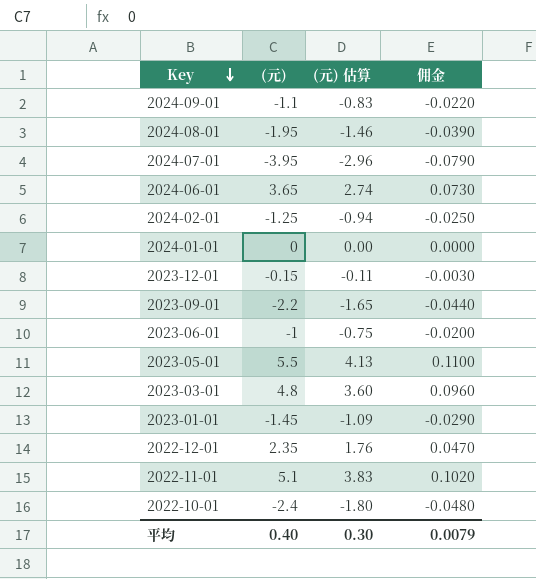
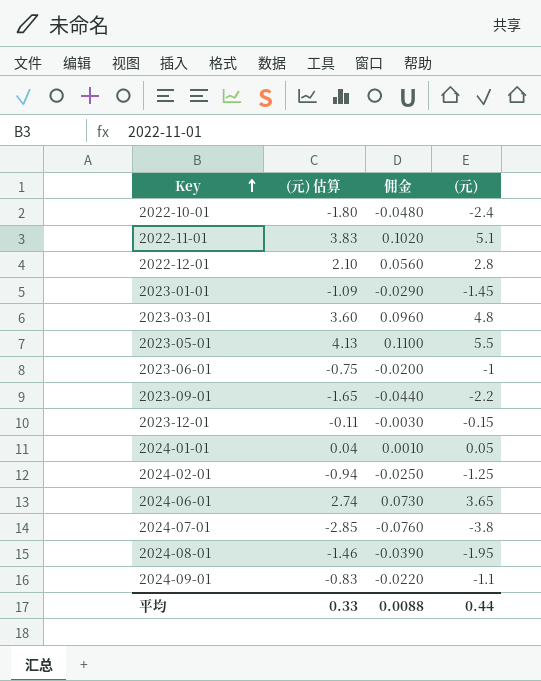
row order: Key descending -> Key ascending
column (元) | position: 2 -> 4
2022-12-01 | (元) 估算: 1.76 -> 2.10
2022-12-01 | 佣金: 0.0470 -> 0.0560
2022-12-01 | (元): 2.35 -> 2.8
2024-01-01 | (元) 估算: 0.00 -> 0.04
2024-01-01 | 佣金: 0.0000 -> 0.0010
2024-01-01 | (元): 0 -> 0.05
2024-07-01 | (元) 估算: -2.96 -> -2.85
2024-07-01 | 佣金: -0.0790 -> -0.0760
2024-07-01 | (元): -3.95 -> -3.8
平均 | (元) 估算: 0.30 -> 0.33
平均 | 佣金: 0.0079 -> 0.0088
平均 | (元): 0.40 -> 0.44

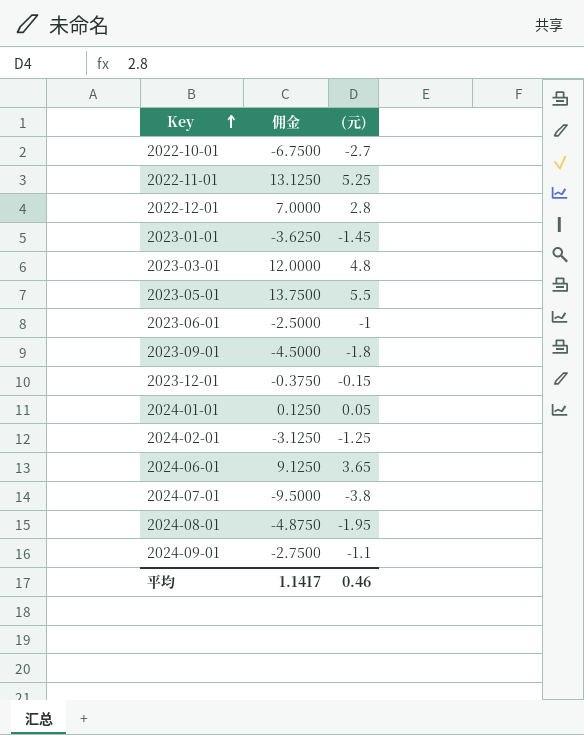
column (元) 估算 | formula: [(元)] * 0.75 -> none
column 佣金 | formula: [(元)] * 0.02 -> [(元)] * 2.5
2022-10-01 | (元): -2.4 -> -2.7
2022-11-01 | (元): 5.1 -> 5.25
2023-09-01 | (元): -2.2 -> -1.8
平均 | 佣金: 0.0088 -> 1.1417
平均 | (元): 0.44 -> 0.46

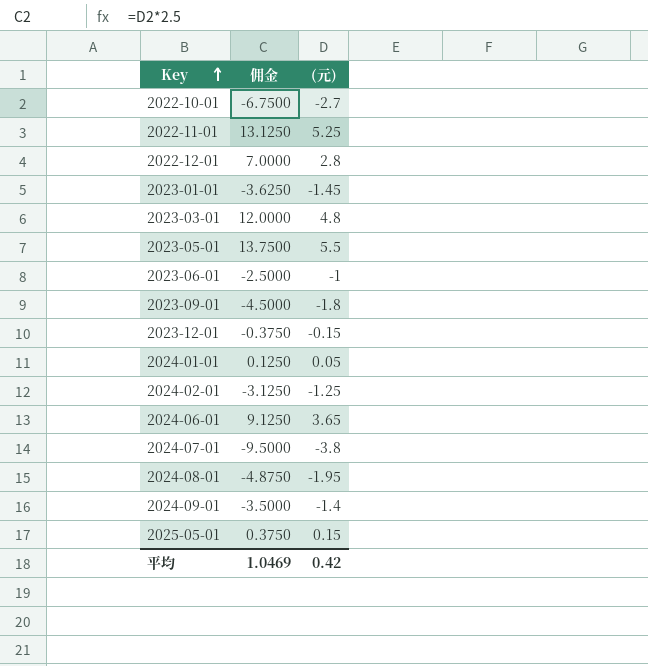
2024-09-01 | 佣金: -2.7500 -> -3.5000
2024-09-01 | (元): -1.1 -> -1.4
row 2025-05-01: none -> 0.3750 | 0.15
平均 | 佣金: 1.1417 -> 1.0469
平均 | (元): 0.46 -> 0.42

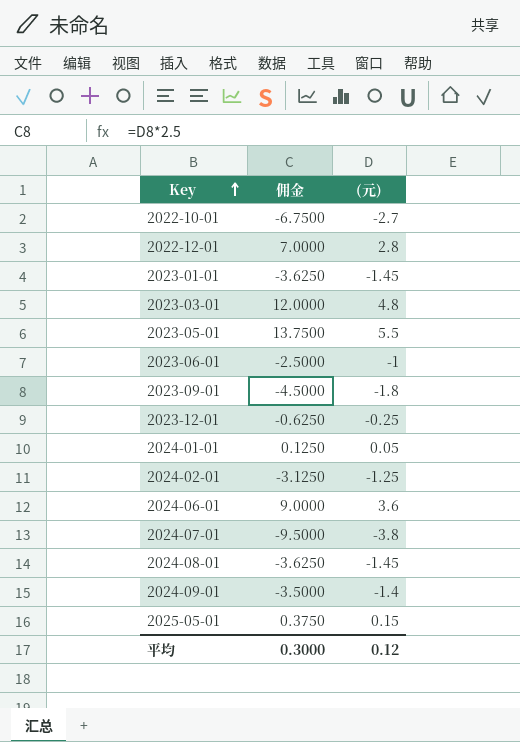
row 2022-11-01: 13.1250 | 5.25 -> none
2023-12-01 | 佣金: -0.3750 -> -0.6250
2023-12-01 | (元): -0.15 -> -0.25
2024-06-01 | 佣金: 9.1250 -> 9.0000
2024-06-01 | (元): 3.65 -> 3.6
2024-08-01 | 佣金: -4.8750 -> -3.6250
2024-08-01 | (元): -1.95 -> -1.45
平均 | 佣金: 1.0469 -> 0.3000
平均 | (元): 0.42 -> 0.12

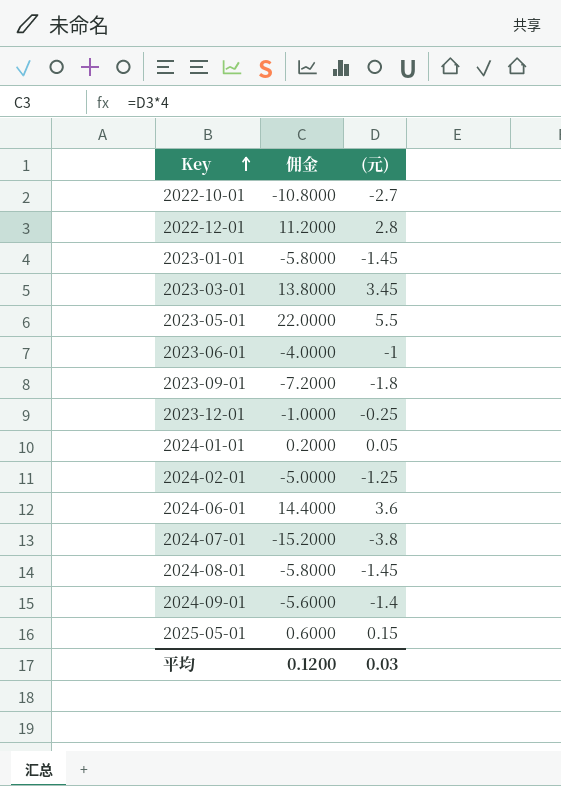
column 佣金 | formula: [(元)] * 2.5 -> [(元)] * 4
2023-03-01 | (元): 4.8 -> 3.45
平均 | 佣金: 0.3000 -> 0.1200
平均 | (元): 0.12 -> 0.03

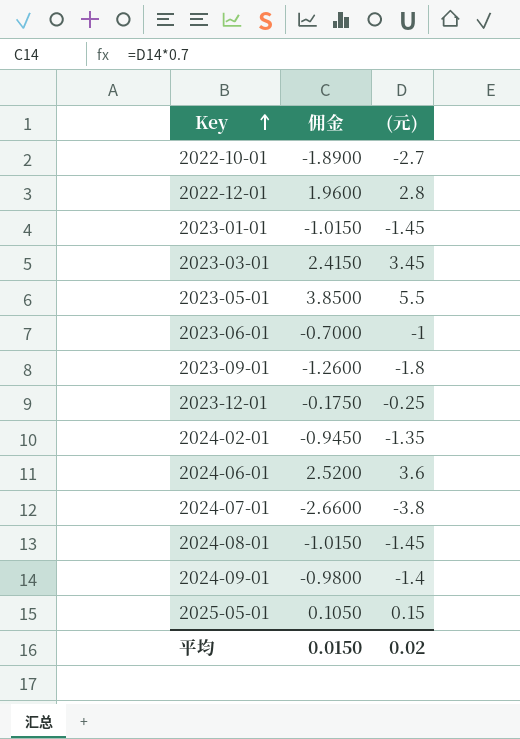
column 佣金 | formula: [(元)] * 4 -> [(元)] * 0.7
row 2024-01-01: 0.2000 | 0.05 -> none
2024-02-01 | (元): -1.25 -> -1.35
平均 | 佣金: 0.1200 -> 0.0150
平均 | (元): 0.03 -> 0.02

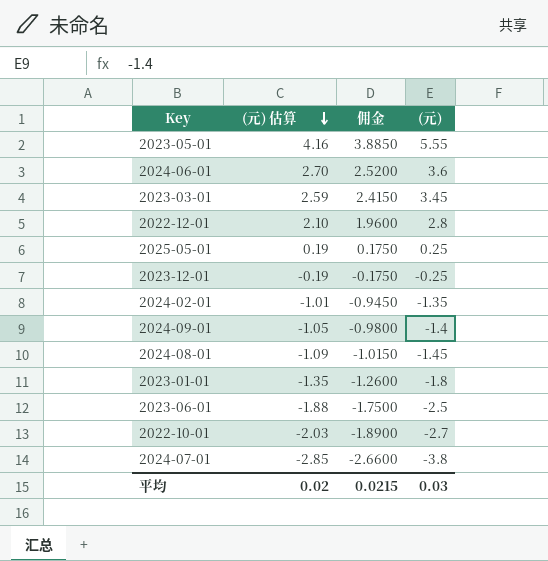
row order: Key ascending -> (元) 估算 descending
column (元) 估算 | formula: none -> [(元)] * 0.75
row 2023-09-01: -1.2600 | -1.8 -> none
2023-05-01 | 佣金: 3.8500 -> 3.8850
2023-05-01 | (元): 5.5 -> 5.55
2025-05-01 | 佣金: 0.1050 -> 0.1750
2025-05-01 | (元): 0.15 -> 0.25
2023-01-01 | 佣金: -1.0150 -> -1.2600
2023-01-01 | (元): -1.45 -> -1.8
2023-06-01 | 佣金: -0.7000 -> -1.7500
2023-06-01 | (元): -1 -> -2.5
平均 | 佣金: 0.0150 -> 0.0215
平均 | (元): 0.02 -> 0.03

